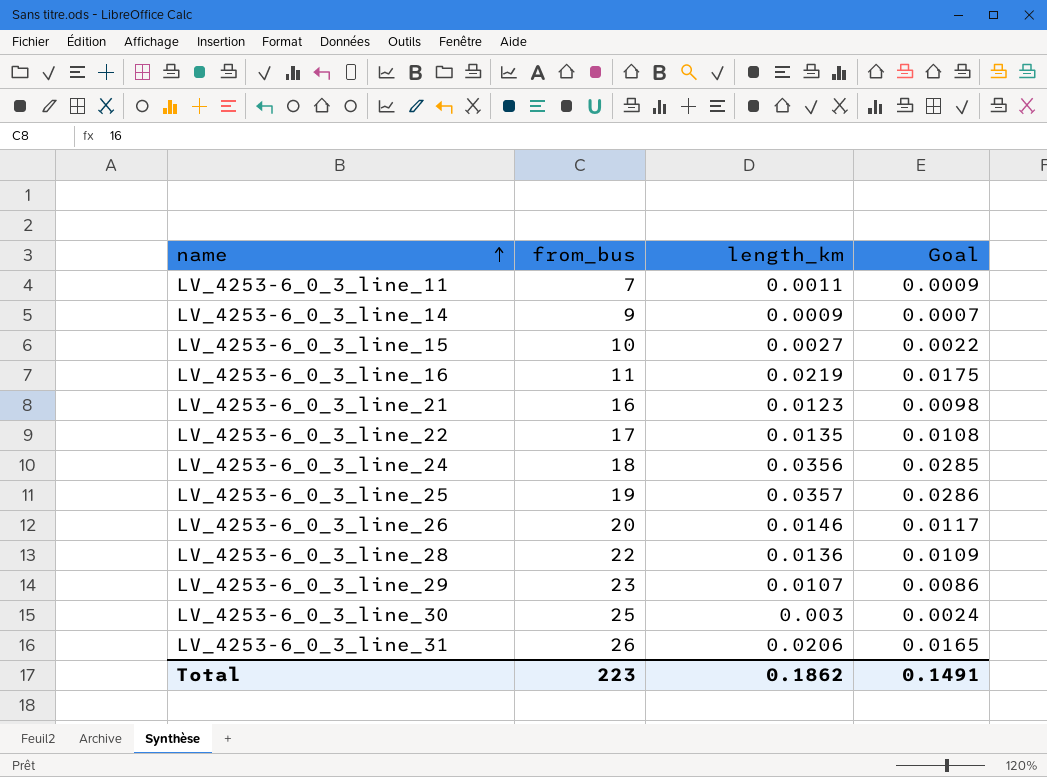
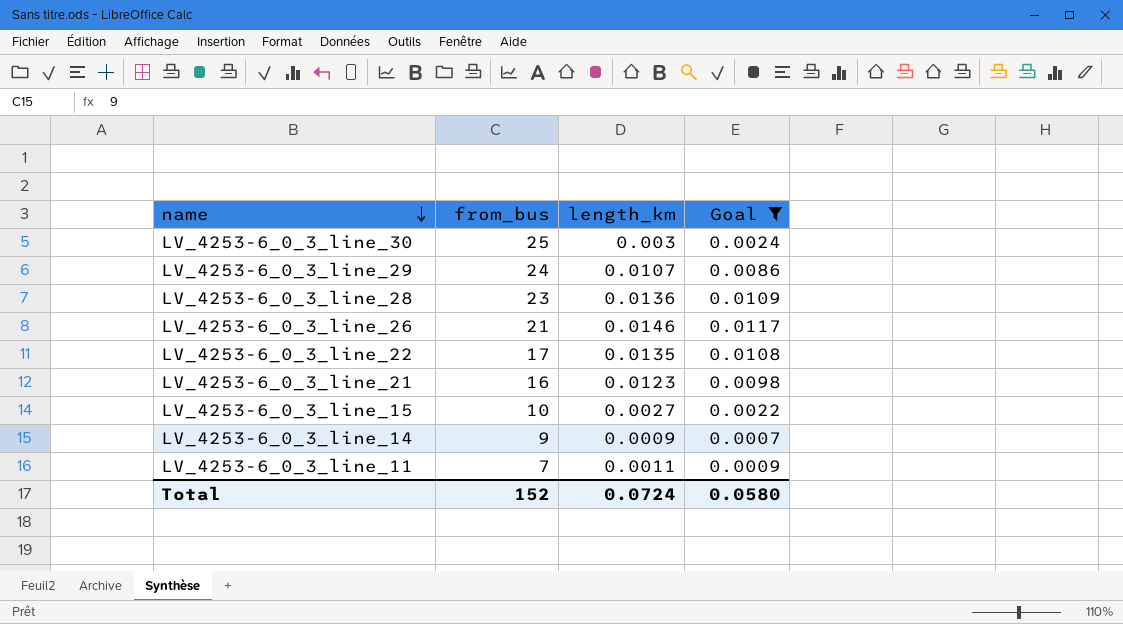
filter: none -> Goal <= 0.0117
row order: name ascending -> name descending
LV_4253-6_0_3_line_29 | from_bus: 23 -> 24
LV_4253-6_0_3_line_28 | from_bus: 22 -> 23
LV_4253-6_0_3_line_26 | from_bus: 20 -> 21
Total | from_bus: 223 -> 152
Total | length_km: 0.1862 -> 0.0724
Total | Goal: 0.1491 -> 0.0580

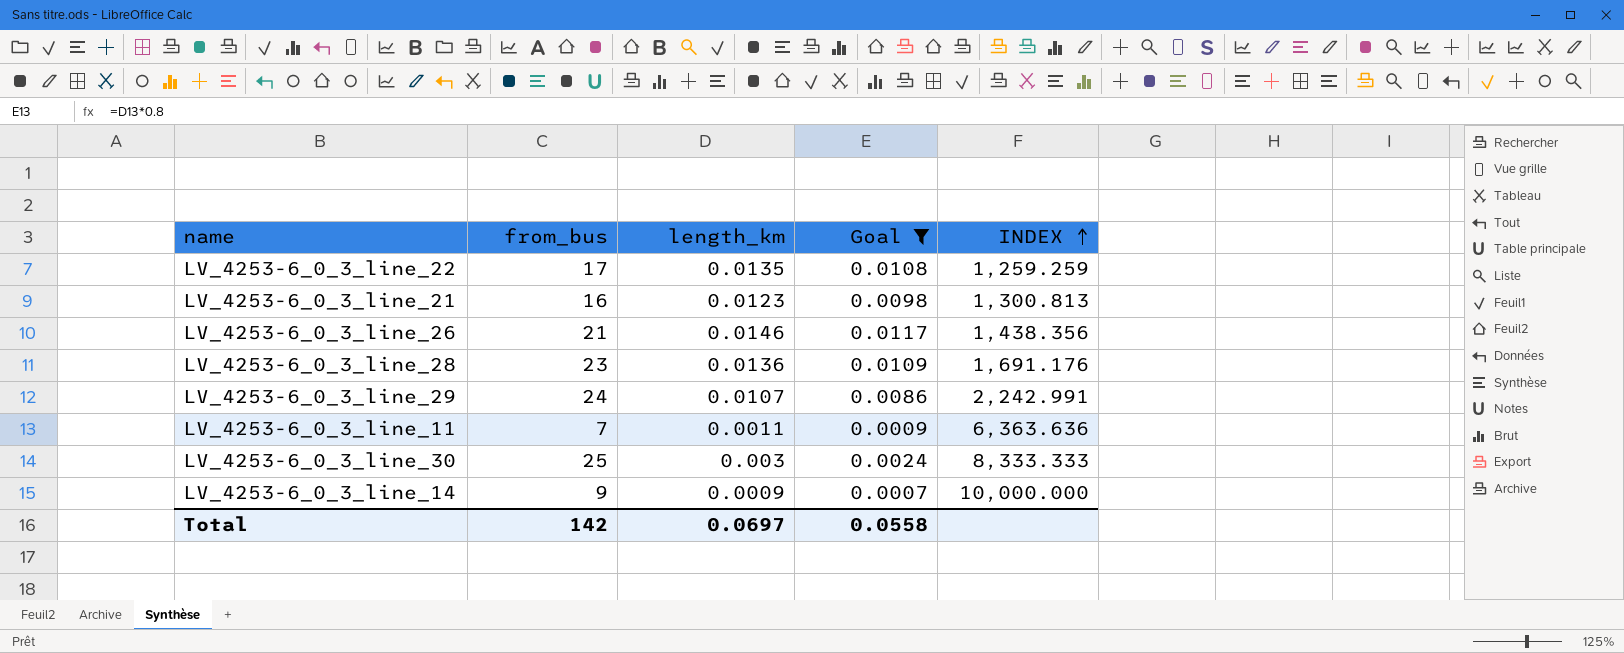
row order: name descending -> INDEX ascending
column INDEX | formula: none -> [from_bus] / [length_km]
row LV_4253-6_0_3_line_15: 10 | 0.0027 | 0.0022 -> none
Total | from_bus: 152 -> 142
Total | length_km: 0.0724 -> 0.0697
Total | Goal: 0.0580 -> 0.0558

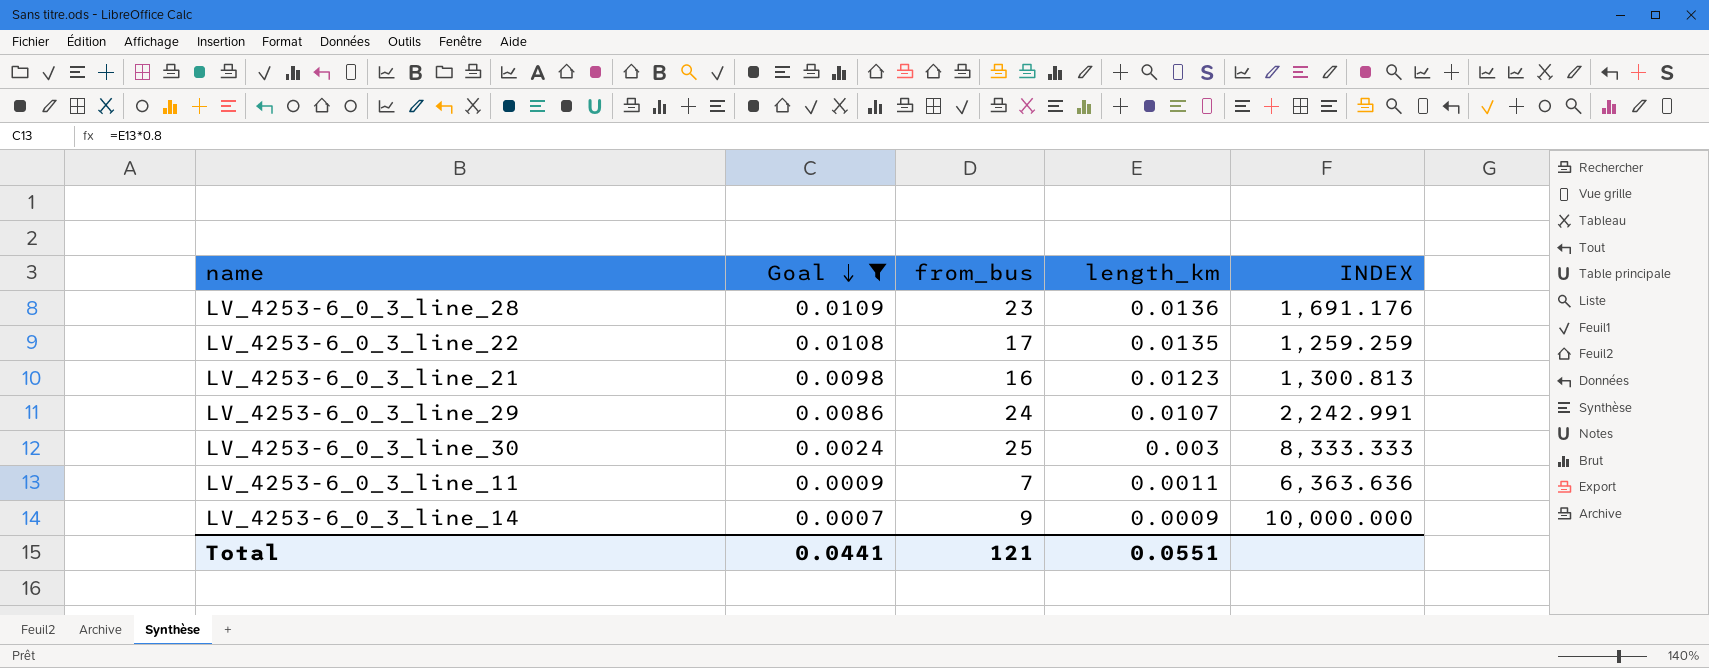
row order: INDEX ascending -> Goal descending
column Goal | position: 4 -> 2
row LV_4253-6_0_3_line_26: 21 | 0.0146 | 0.0117 | 1,438.356 -> none
Total | Goal: 0.0558 -> 0.0441
Total | from_bus: 142 -> 121
Total | length_km: 0.0697 -> 0.0551

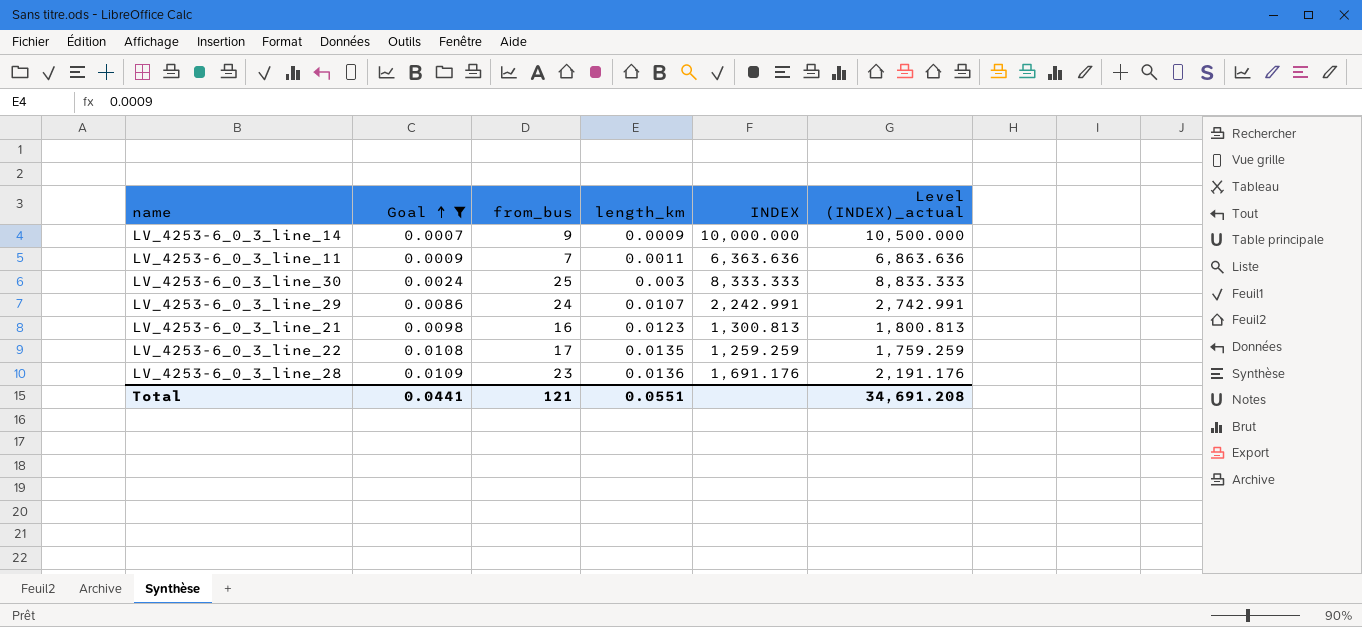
row order: Goal descending -> Goal ascending
column Level (INDEX)_actual | formula: none -> [INDEX] + 500

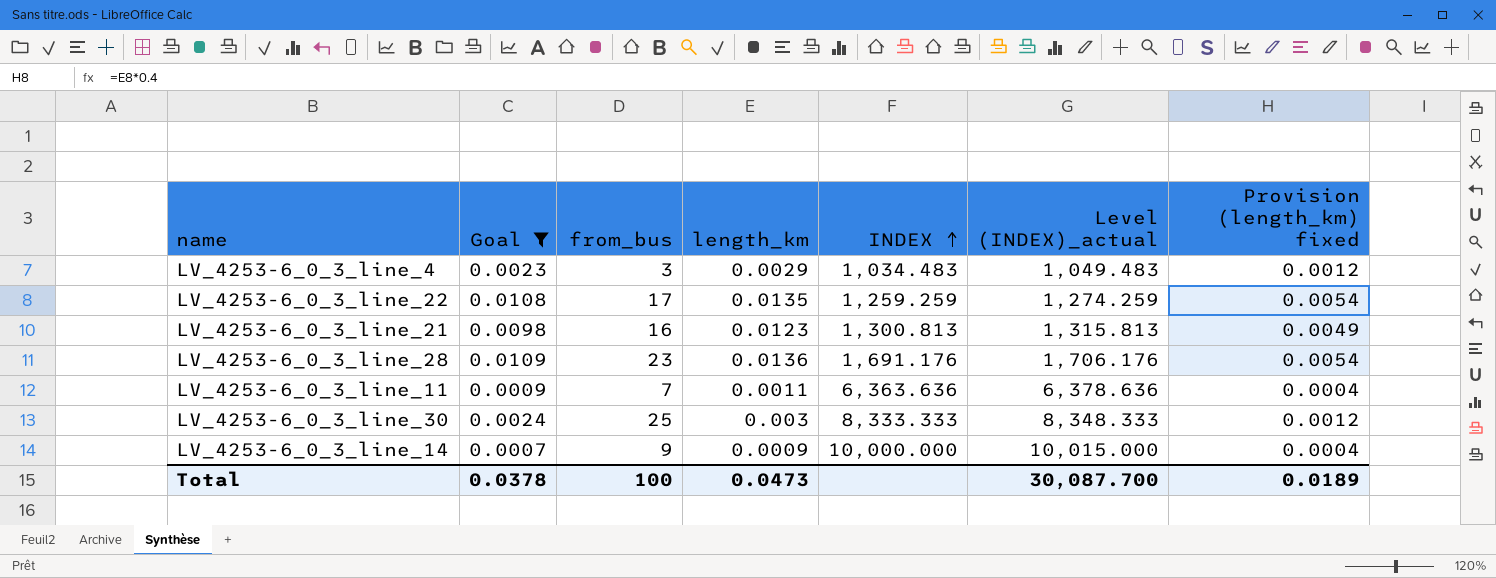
row order: Goal ascending -> INDEX ascending
column Level (INDEX)_actual | formula: [INDEX] + 500 -> [INDEX] + 15
column Provision (length_km) fixed | formula: none -> [length_km] * 0.4
row LV_4253-6_0_3_line_29: 0.0086 | 24 | 0.0107 | 2,242.991 | 2,742.991 -> none
row LV_4253-6_0_3_line_4: none -> 0.0023 | 3 | 0.0029 | 1,034.483 | 1,049.483 | 0.0012
Total | Goal: 0.0441 -> 0.0378
Total | from_bus: 121 -> 100
Total | length_km: 0.0551 -> 0.0473
Total | Level (INDEX)_actual: 34,691.208 -> 30,087.700

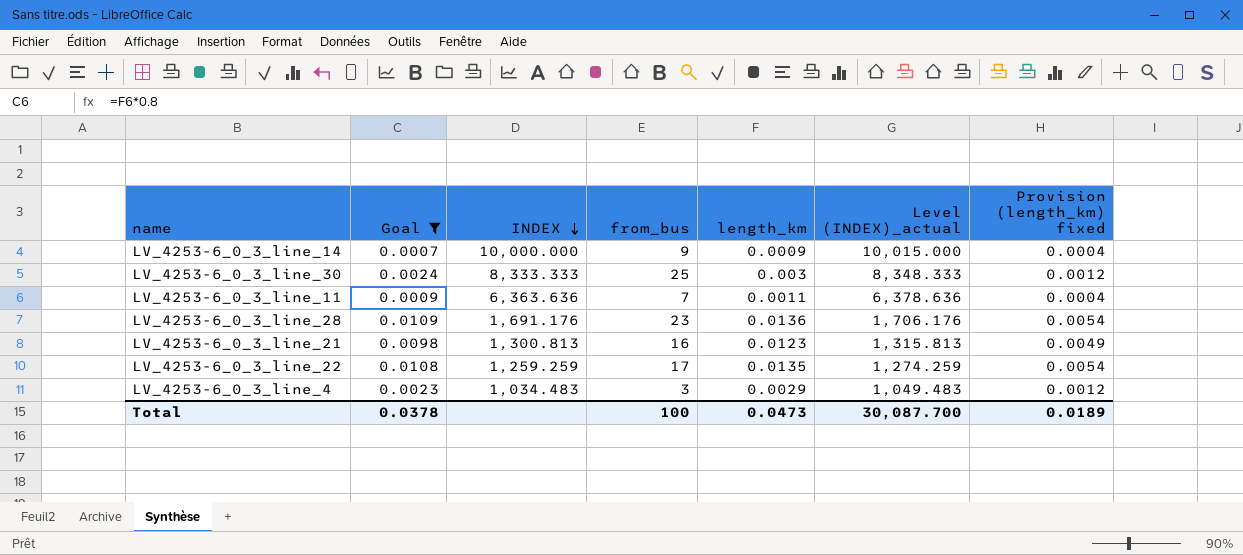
row order: INDEX ascending -> INDEX descending
column INDEX | position: 5 -> 3

